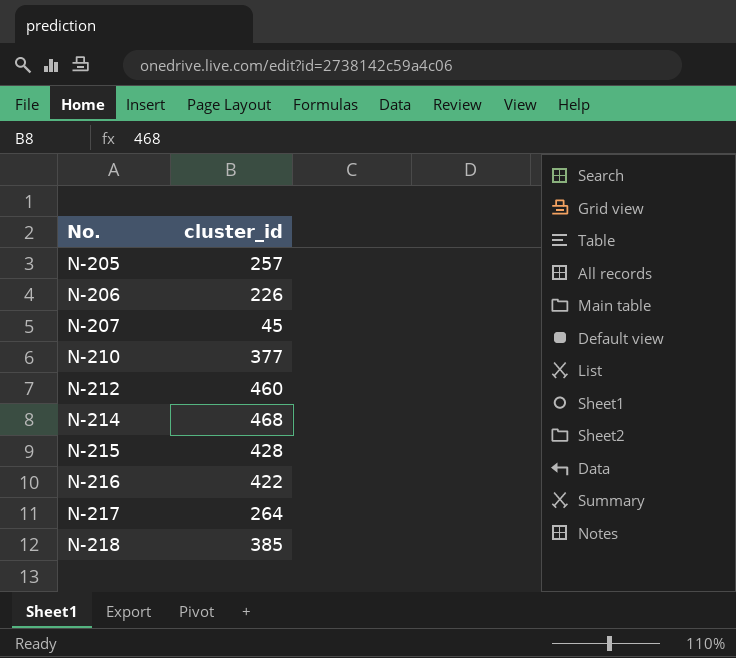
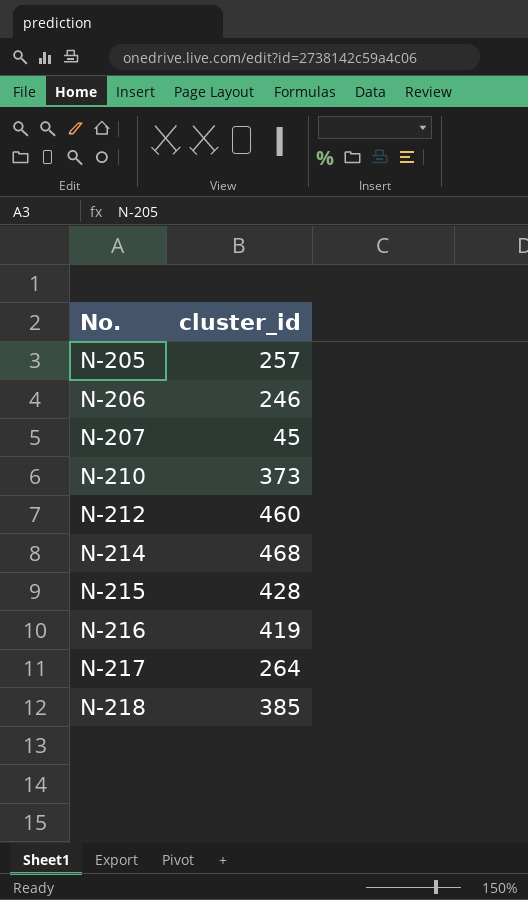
N-206 | cluster_id: 226 -> 246
N-210 | cluster_id: 377 -> 373
N-216 | cluster_id: 422 -> 419

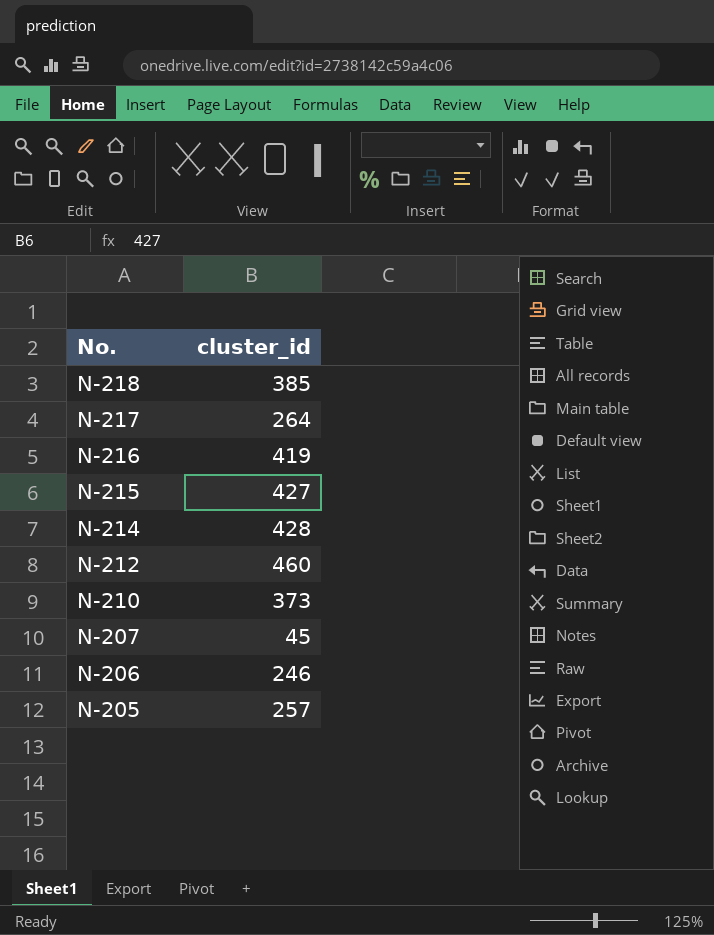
row order: No. ascending -> No. descending
N-215 | cluster_id: 428 -> 427
N-214 | cluster_id: 468 -> 428

